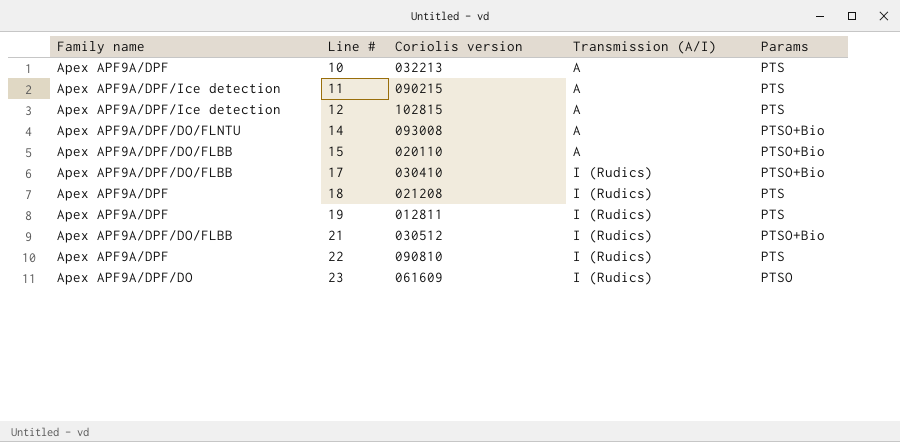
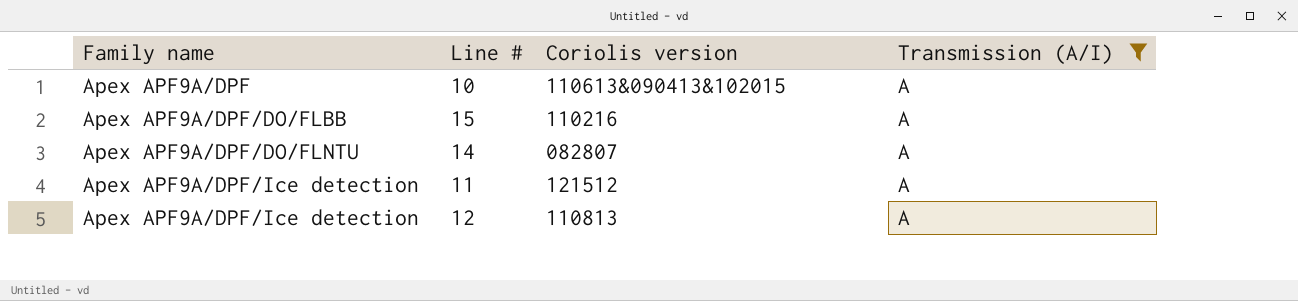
filter: none -> Transmission (A/I) = A
row order: Line # ascending -> Family name ascending
column Params | position: 5 -> none
10 | Coriolis version: 032213 -> 110613&090413&102015
15 | Coriolis version: 020110 -> 110216
14 | Coriolis version: 093008 -> 082807
11 | Coriolis version: 090215 -> 121512
12 | Coriolis version: 102815 -> 110813

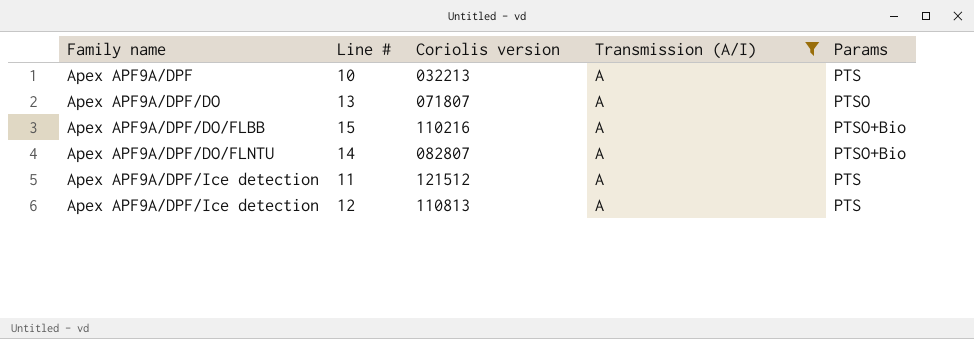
column Params | position: none -> 5
10 | Coriolis version: 110613&090413&102015 -> 032213
row 13: none -> Apex APF9A/DPF/DO | 071807 | A | PTSO

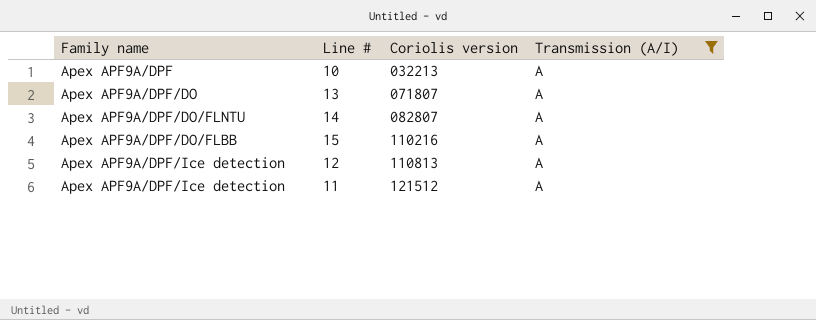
row order: Family name ascending -> Coriolis version ascending
column Params | position: 5 -> none

